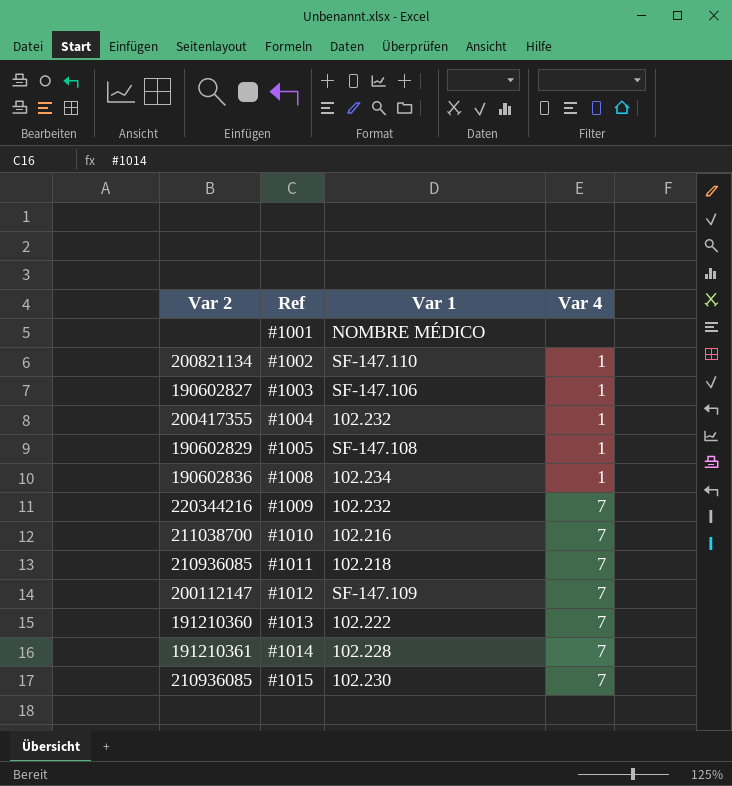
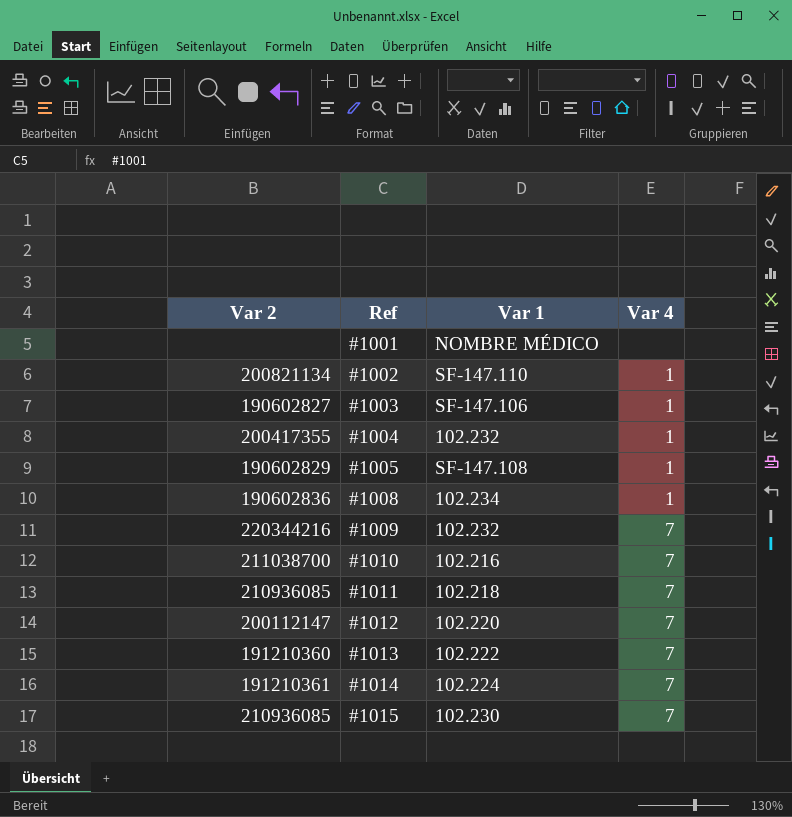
#1012 | Var 1: SF-147.109 -> 102.220
#1014 | Var 1: 102.228 -> 102.224

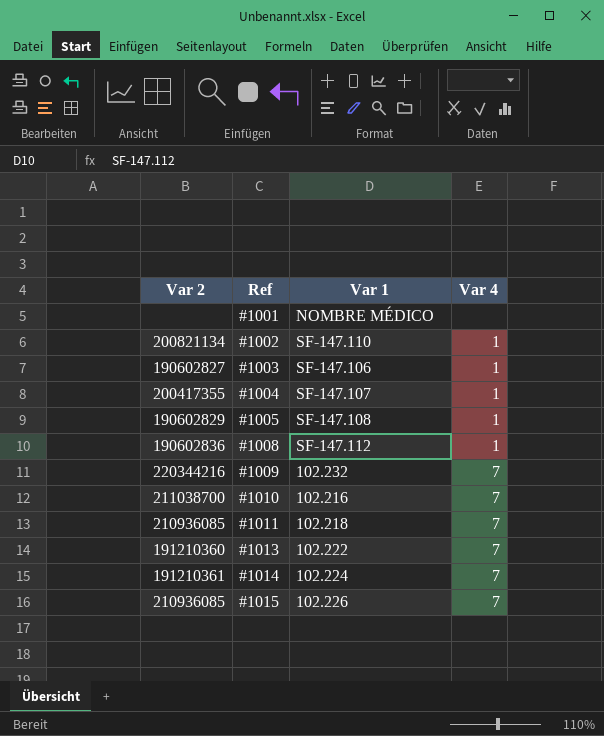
row #1012: 200112147 | 102.220 | 7 -> none
#1004 | Var 1: 102.232 -> SF-147.107
#1008 | Var 1: 102.234 -> SF-147.112
#1015 | Var 1: 102.230 -> 102.226

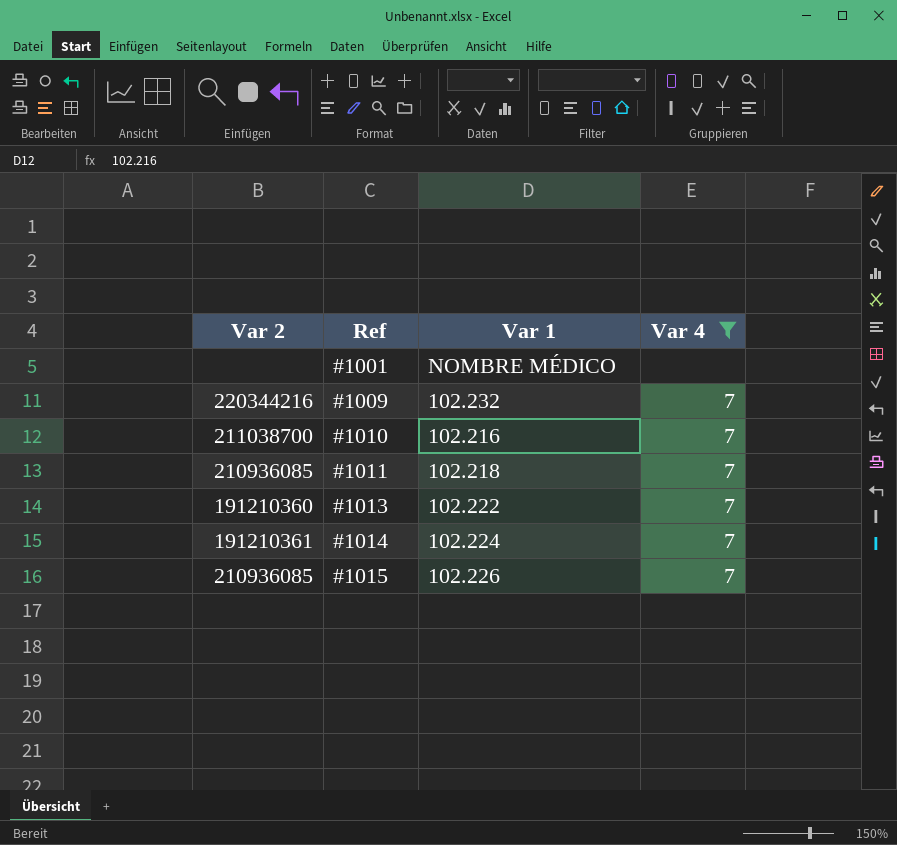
filter: none -> Var 4 != 1

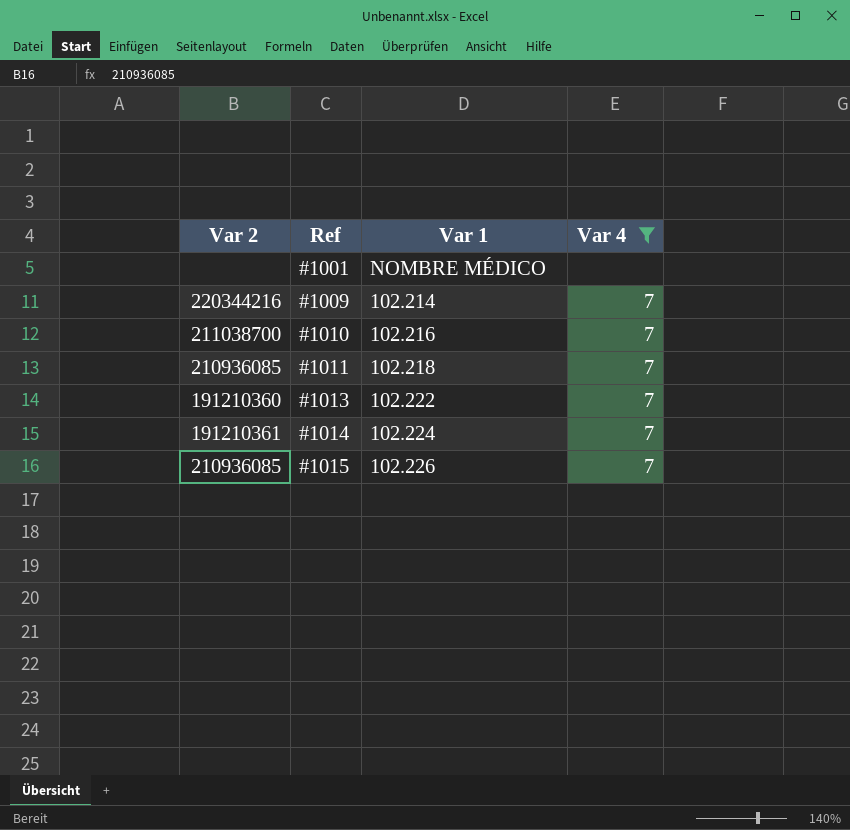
#1009 | Var 1: 102.232 -> 102.214

